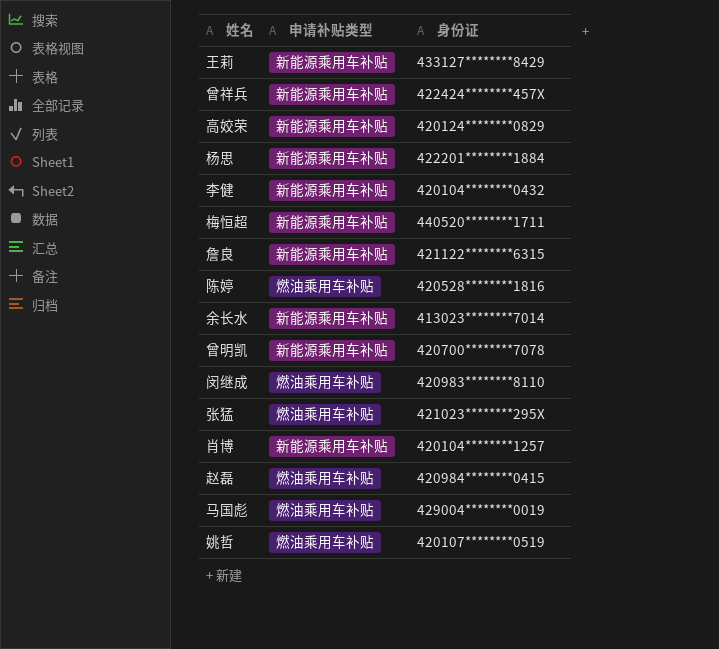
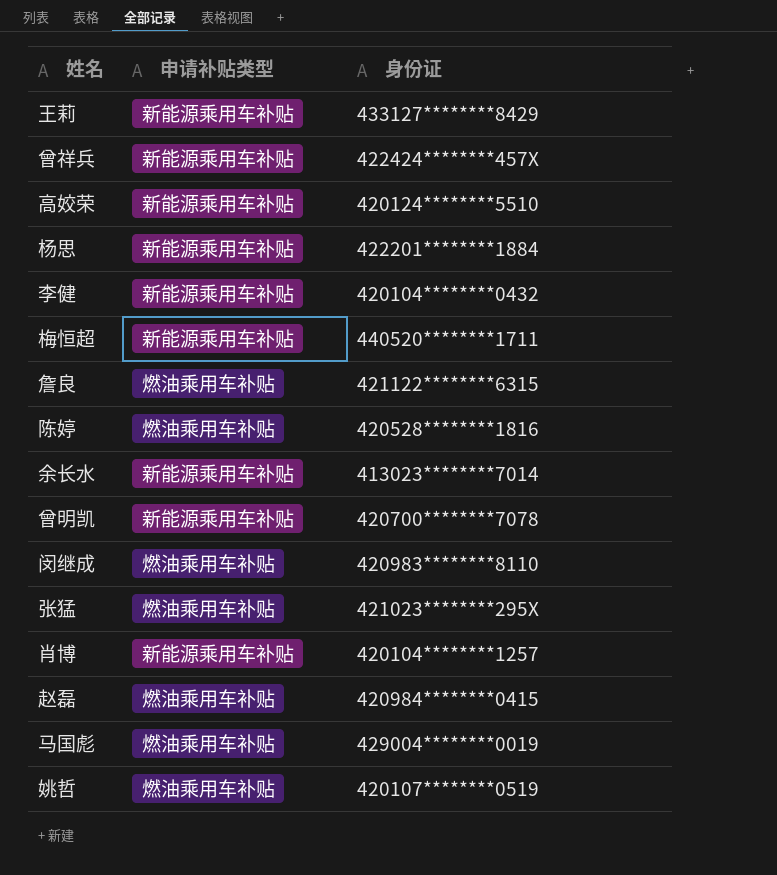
高姣荣 | 身份证: 420124********0829 -> 420124********5510
詹良 | 申请补贴类型: 新能源乘用车补贴 -> 燃油乘用车补贴

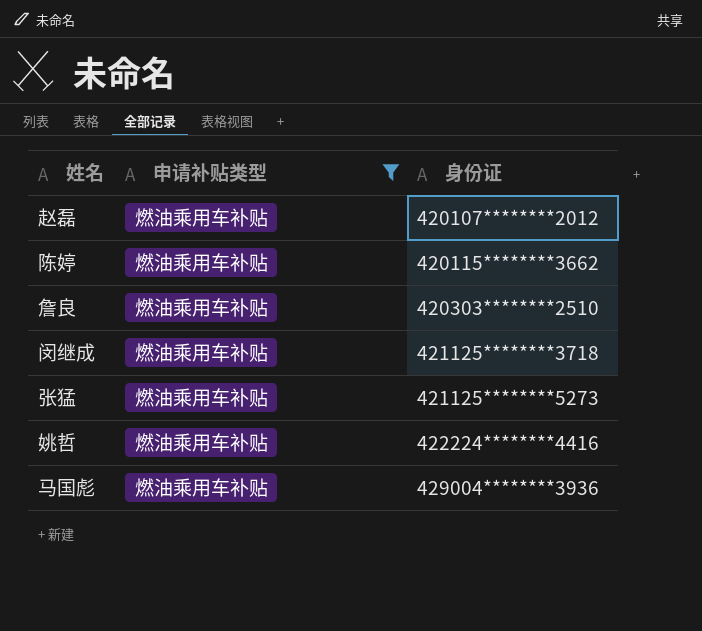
filter: none -> 申请补贴类型 = 燃油乘用车补贴
row order: none -> 身份证 ascending
赵磊 | 身份证: 420984********0415 -> 420107********2012
陈婷 | 身份证: 420528********1816 -> 420115********3662
詹良 | 身份证: 421122********6315 -> 420303********2510
闵继成 | 身份证: 420983********8110 -> 421125********3718
张猛 | 身份证: 421023********295X -> 421125********5273
姚哲 | 身份证: 420107********0519 -> 422224********4416
马国彪 | 身份证: 429004********0019 -> 429004********3936

